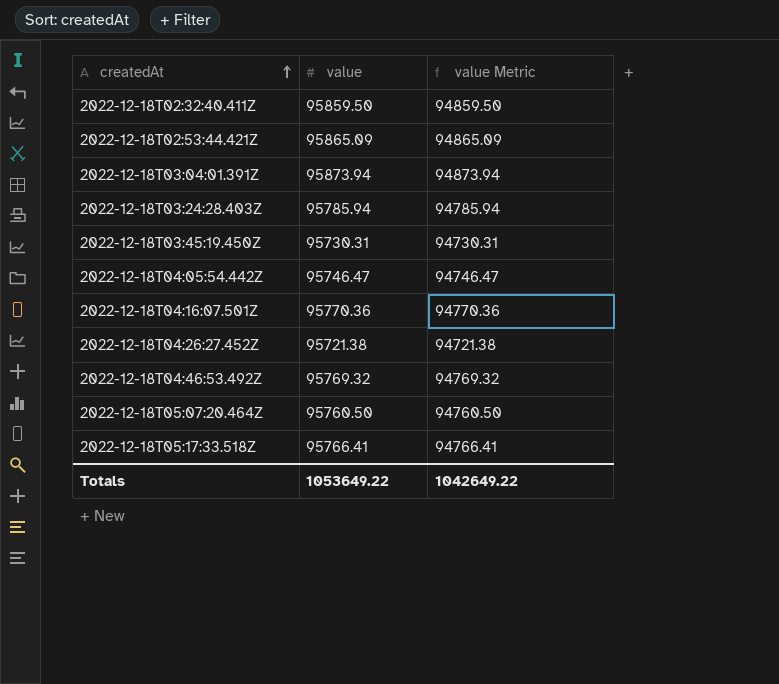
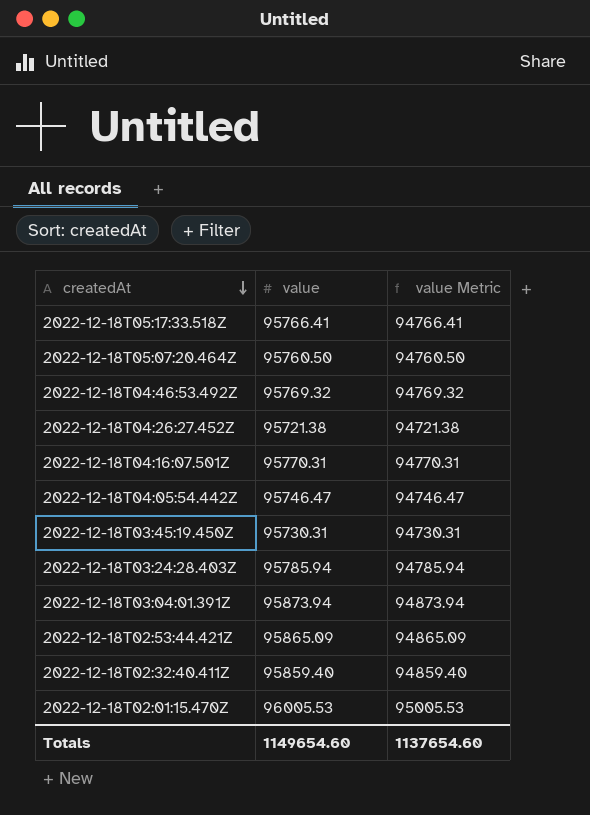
row order: createdAt ascending -> createdAt descending
2022-12-18T04:16:07.501Z | value: 95770.36 -> 95770.31
2022-12-18T04:16:07.501Z | value Metric: 94770.36 -> 94770.31
2022-12-18T02:32:40.411Z | value: 95859.50 -> 95859.40
2022-12-18T02:32:40.411Z | value Metric: 94859.50 -> 94859.40
row 2022-12-18T02:01:15.470Z: none -> 96005.53 | 95005.53
Totals | value: 1053649.22 -> 1149654.60
Totals | value Metric: 1042649.22 -> 1137654.60

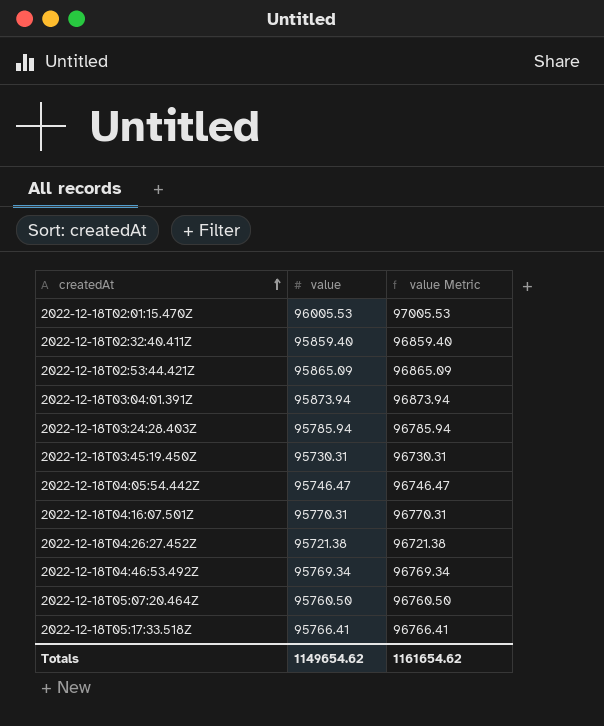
row order: createdAt descending -> createdAt ascending
column value Metric | formula: [value] - 1000 -> [value] + 1000
2022-12-18T04:46:53.492Z | value: 95769.32 -> 95769.34
Totals | value: 1149654.60 -> 1149654.62
Totals | value Metric: 1137654.60 -> 1161654.62

